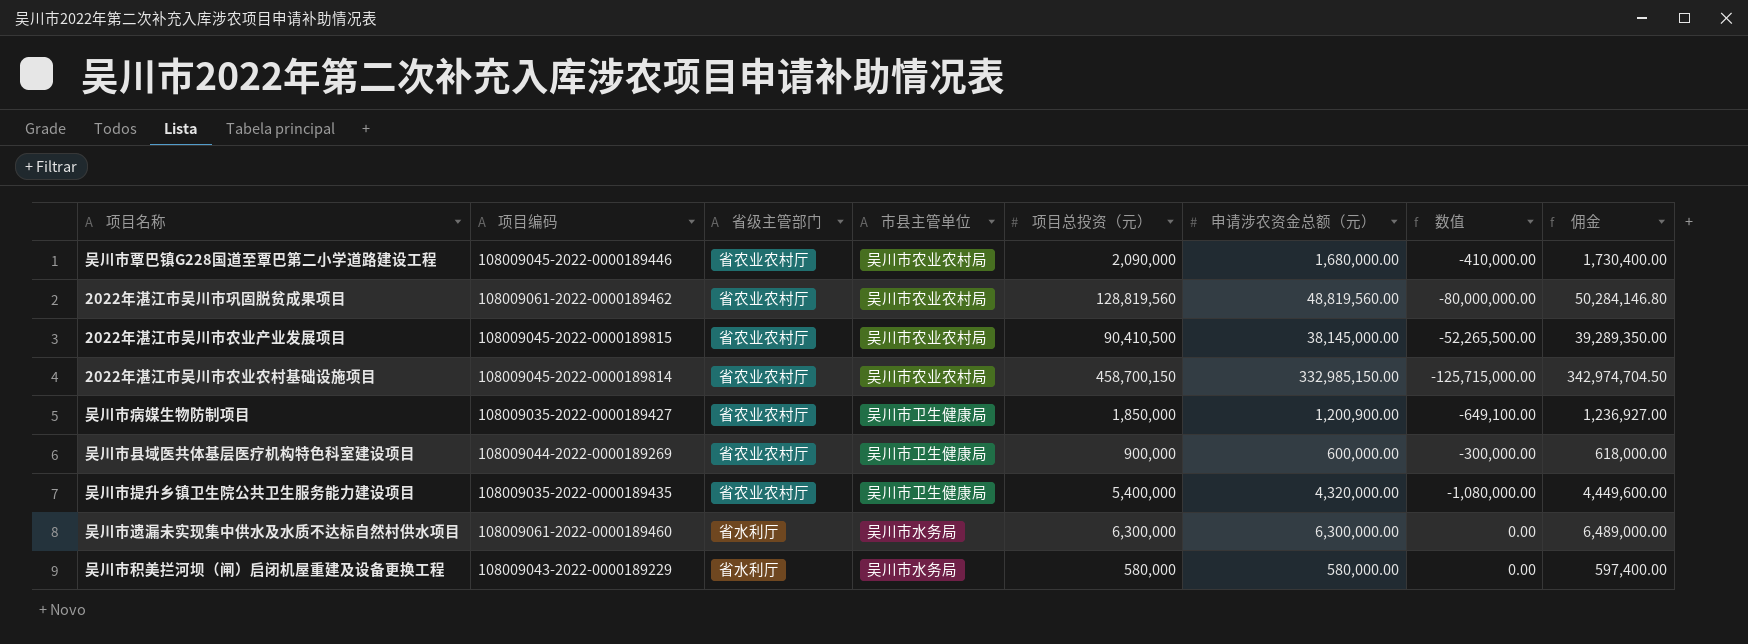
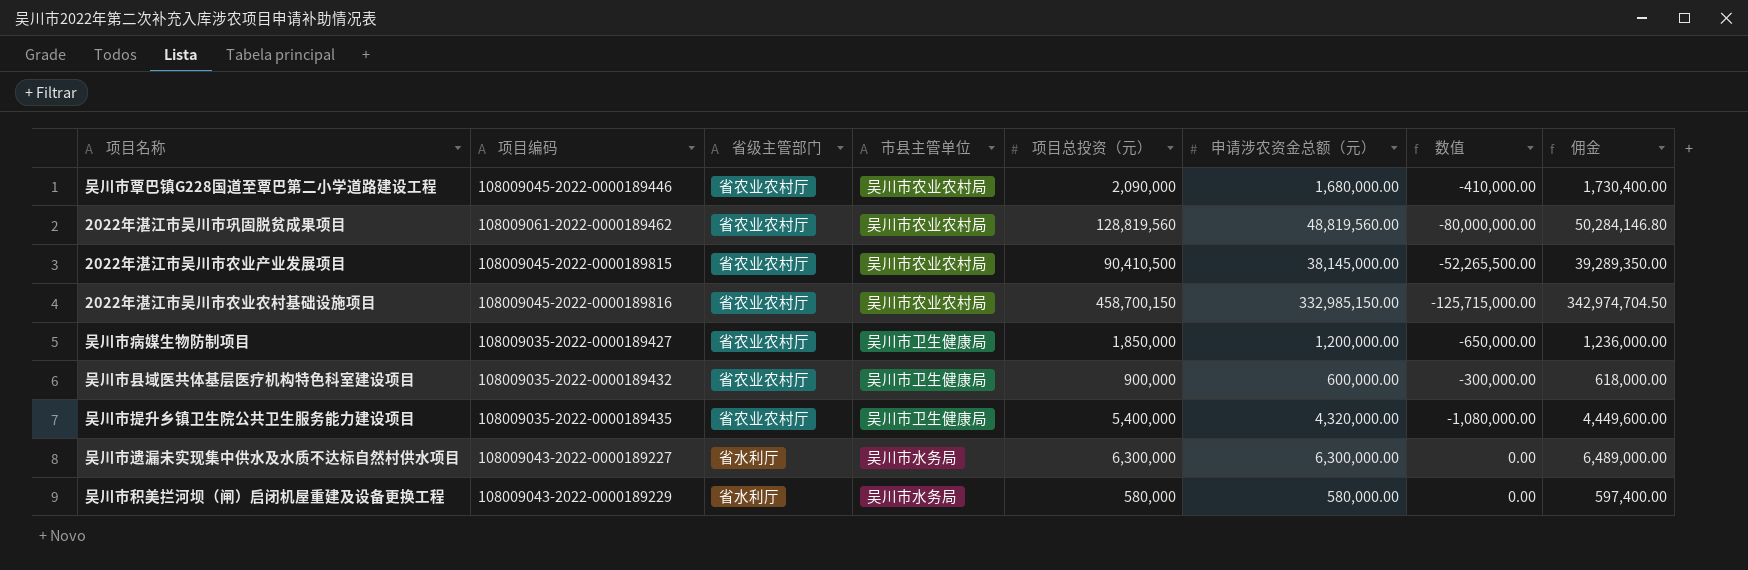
2022年湛江市吴川市农业农村基础设施项目 | 项目编码: 108009045-2022-0000189814 -> 108009045-2022-0000189816
吴川市病媒生物防制项目 | 申请涉农资金总额（元）: 1,200,900.00 -> 1,200,000.00
吴川市病媒生物防制项目 | 数值: -649,100.00 -> -650,000.00
吴川市病媒生物防制项目 | 佣金: 1,236,927.00 -> 1,236,000.00
吴川市县域医共体基层医疗机构特色科室建设项目 | 项目编码: 108009044-2022-0000189269 -> 108009035-2022-0000189432
吴川市遗漏未实现集中供水及水质不达标自然村供水项目 | 项目编码: 108009061-2022-0000189460 -> 108009043-2022-0000189227

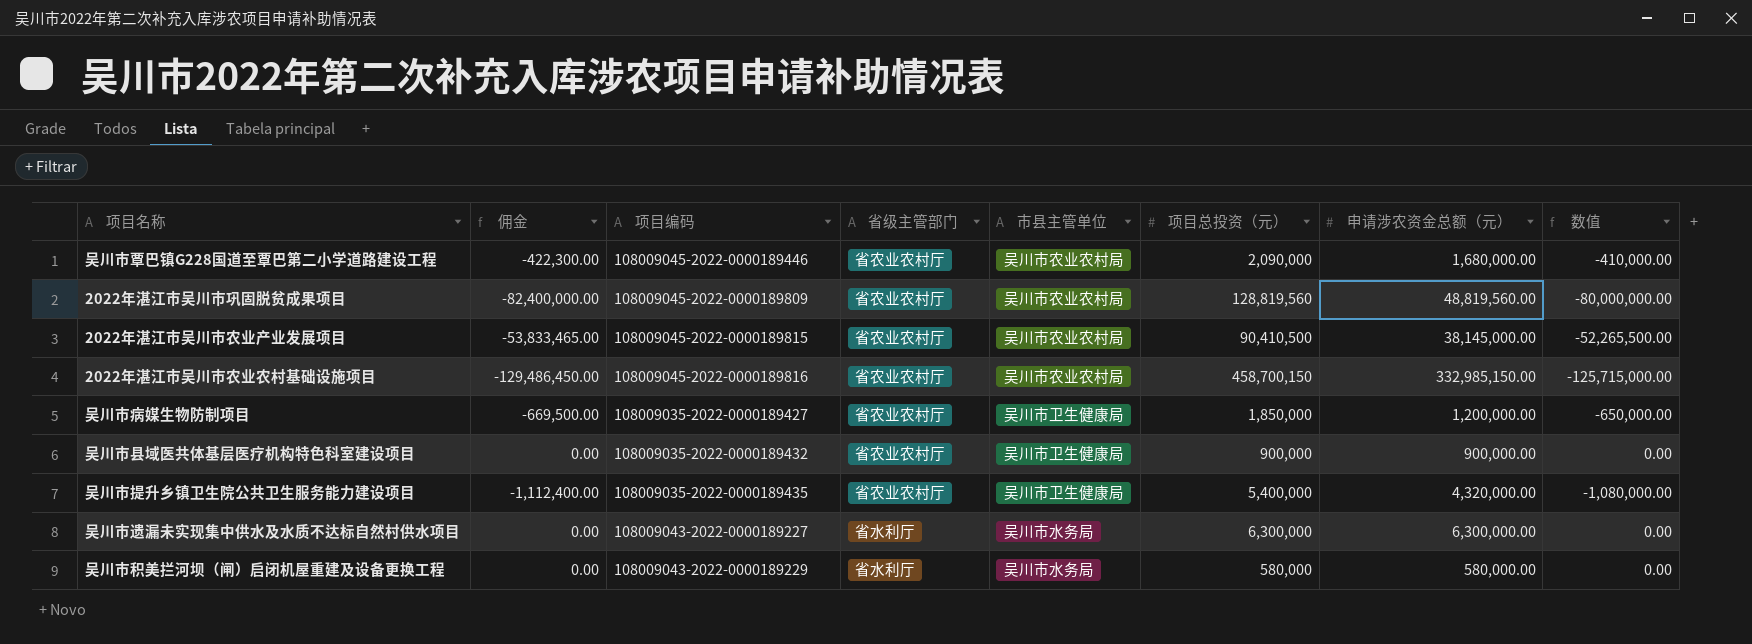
column 佣金 | formula: [申请涉农资金总额（元）] * 1.03 -> [数值] * 1.03
column 佣金 | position: 8 -> 2
2022年湛江市吴川市巩固脱贫成果项目 | 项目编码: 108009061-2022-0000189462 -> 108009045-2022-0000189809
吴川市县域医共体基层医疗机构特色科室建设项目 | 申请涉农资金总额（元）: 600,000.00 -> 900,000.00
吴川市县域医共体基层医疗机构特色科室建设项目 | 数值: -300,000.00 -> 0.00

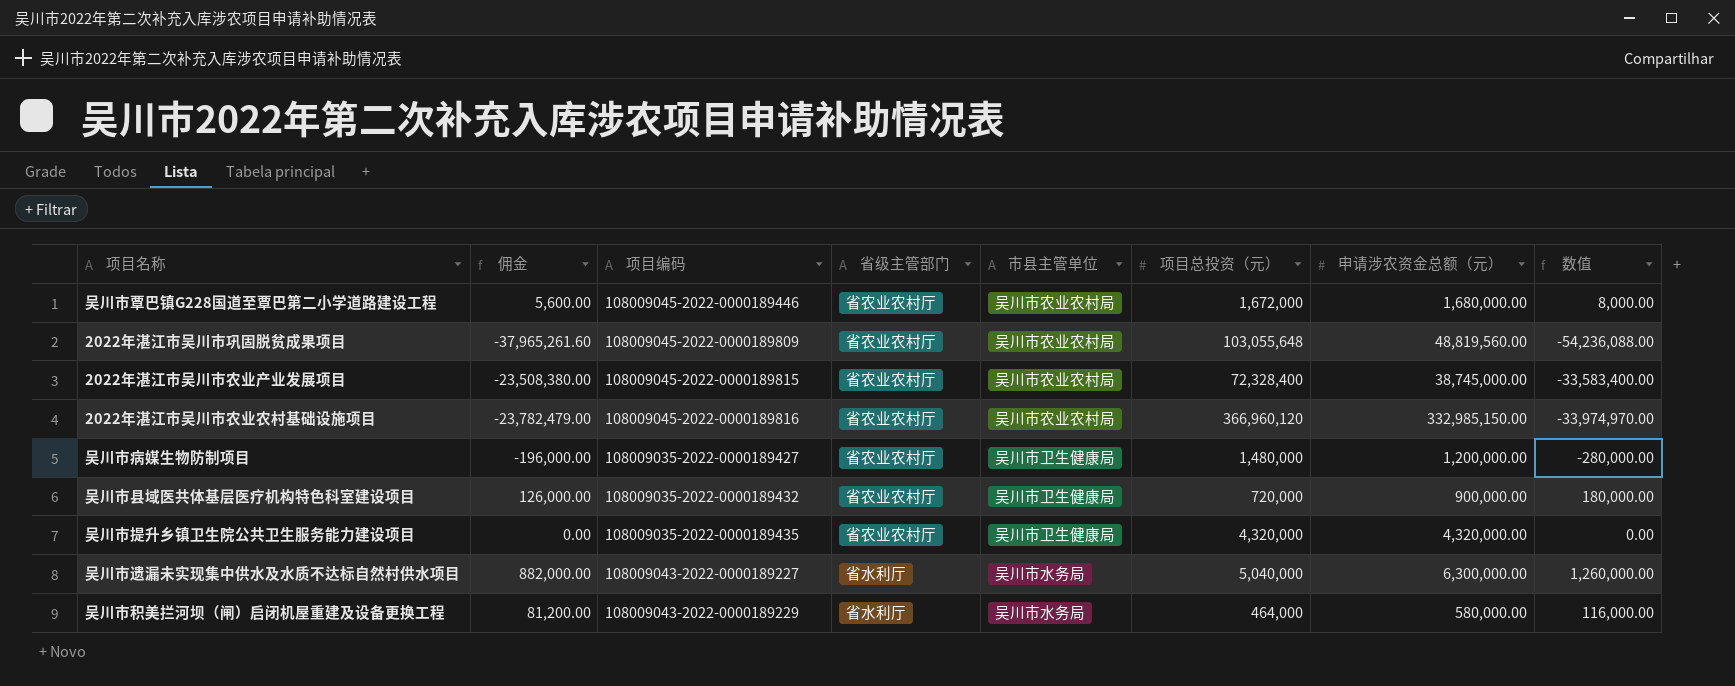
column 佣金 | formula: [数值] * 1.03 -> [数值] * 0.7
吴川市覃巴镇G228国道至覃巴第二小学道路建设工程 | 项目总投资（元）: 2,090,000 -> 1,672,000
吴川市覃巴镇G228国道至覃巴第二小学道路建设工程 | 数值: -410,000.00 -> 8,000.00
2022年湛江市吴川市巩固脱贫成果项目 | 项目总投资（元）: 128,819,560 -> 103,055,648
2022年湛江市吴川市巩固脱贫成果项目 | 数值: -80,000,000.00 -> -54,236,088.00
2022年湛江市吴川市农业产业发展项目 | 项目总投资（元）: 90,410,500 -> 72,328,400
2022年湛江市吴川市农业产业发展项目 | 申请涉农资金总额（元）: 38,145,000.00 -> 38,745,000.00
2022年湛江市吴川市农业产业发展项目 | 数值: -52,265,500.00 -> -33,583,400.00
2022年湛江市吴川市农业农村基础设施项目 | 项目总投资（元）: 458,700,150 -> 366,960,120
2022年湛江市吴川市农业农村基础设施项目 | 数值: -125,715,000.00 -> -33,974,970.00
吴川市病媒生物防制项目 | 项目总投资（元）: 1,850,000 -> 1,480,000
吴川市病媒生物防制项目 | 数值: -650,000.00 -> -280,000.00
吴川市县域医共体基层医疗机构特色科室建设项目 | 项目总投资（元）: 900,000 -> 720,000
吴川市县域医共体基层医疗机构特色科室建设项目 | 数值: 0.00 -> 180,000.00
吴川市提升乡镇卫生院公共卫生服务能力建设项目 | 项目总投资（元）: 5,400,000 -> 4,320,000
吴川市提升乡镇卫生院公共卫生服务能力建设项目 | 数值: -1,080,000.00 -> 0.00
吴川市遗漏未实现集中供水及水质不达标自然村供水项目 | 项目总投资（元）: 6,300,000 -> 5,040,000
吴川市遗漏未实现集中供水及水质不达标自然村供水项目 | 数值: 0.00 -> 1,260,000.00
吴川市积美拦河坝（闸）启闭机屋重建及设备更换工程 | 项目总投资（元）: 580,000 -> 464,000
吴川市积美拦河坝（闸）启闭机屋重建及设备更换工程 | 数值: 0.00 -> 116,000.00

